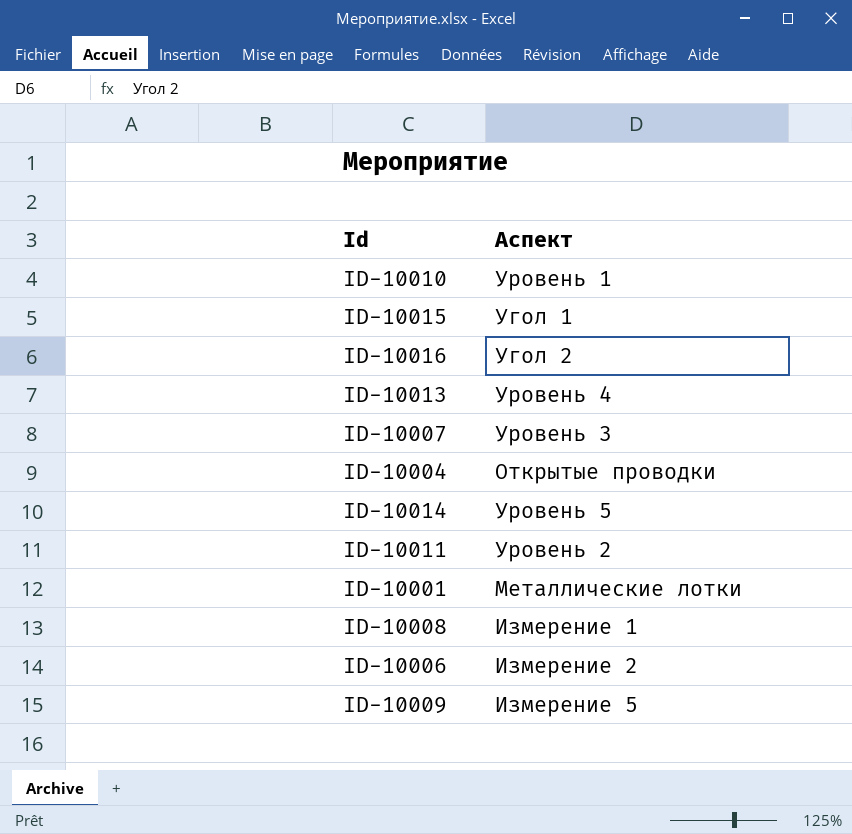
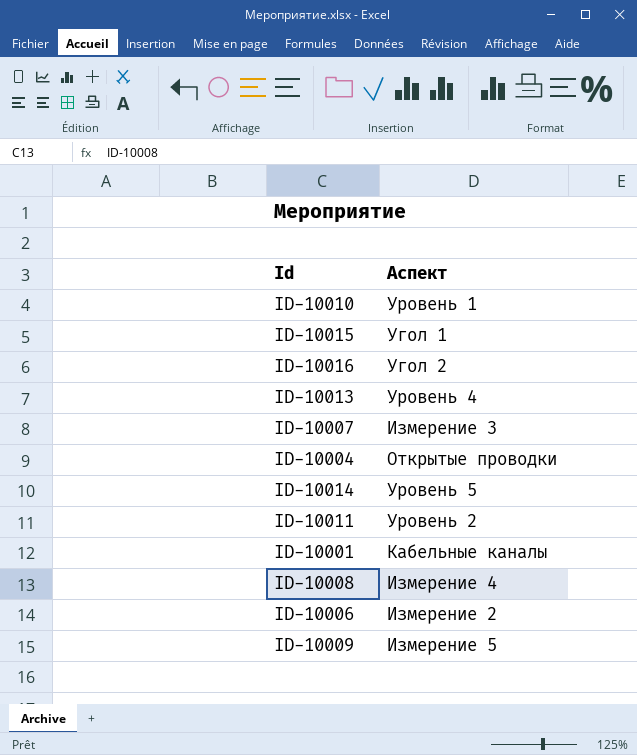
ID-10007 | Аспект: Уровень 3 -> Измерение 3
ID-10001 | Аспект: Металлические лотки -> Кабельные каналы
ID-10008 | Аспект: Измерение 1 -> Измерение 4

